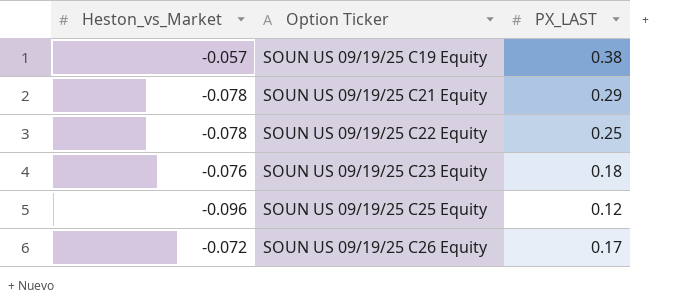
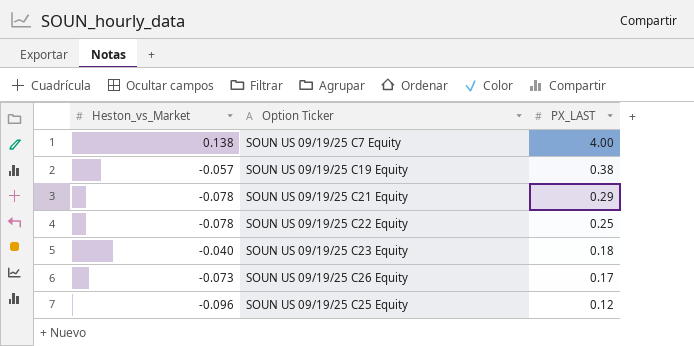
row order: Option Ticker ascending -> PX_LAST descending
row SOUN US 09/19/25 C7 Equity: none -> 0.138 | 4.00
SOUN US 09/19/25 C23 Equity | Heston_vs_Market: -0.076 -> -0.040
SOUN US 09/19/25 C26 Equity | Heston_vs_Market: -0.072 -> -0.073

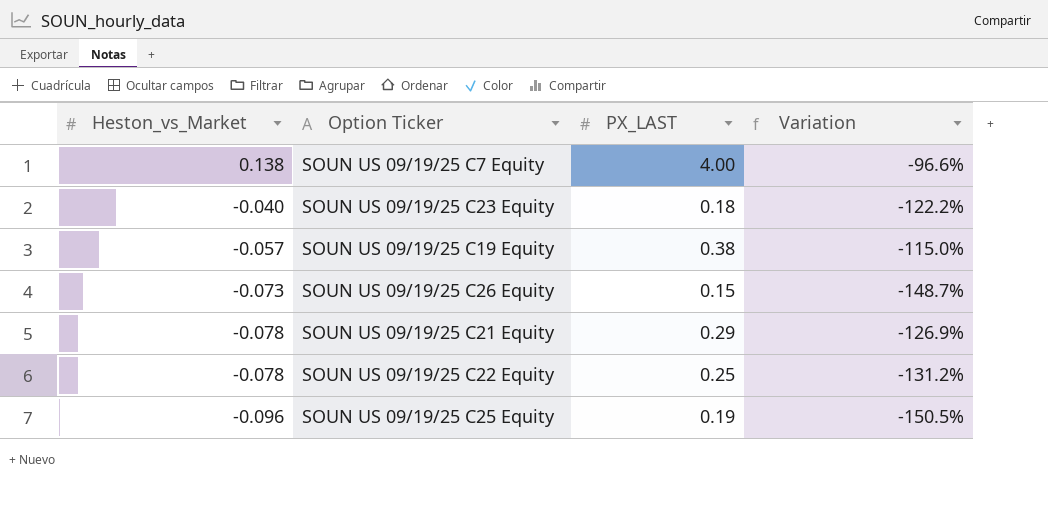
row order: PX_LAST descending -> Heston_vs_Market descending
column Variation | formula: none -> ([Heston_vs_Market] - [PX_LAST]) / [PX_LAST]
SOUN US 09/19/25 C26 Equity | PX_LAST: 0.17 -> 0.15
SOUN US 09/19/25 C25 Equity | PX_LAST: 0.12 -> 0.19

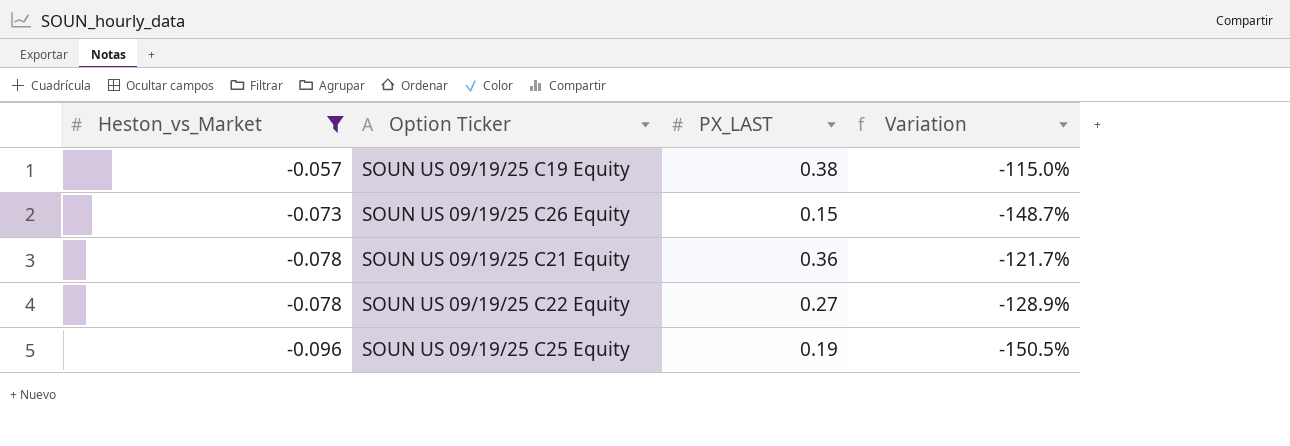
filter: none -> Heston_vs_Market <= -0.057
SOUN US 09/19/25 C21 Equity | PX_LAST: 0.29 -> 0.36
SOUN US 09/19/25 C21 Equity | Variation: -126.9% -> -121.7%
SOUN US 09/19/25 C22 Equity | PX_LAST: 0.25 -> 0.27
SOUN US 09/19/25 C22 Equity | Variation: -131.2% -> -128.9%

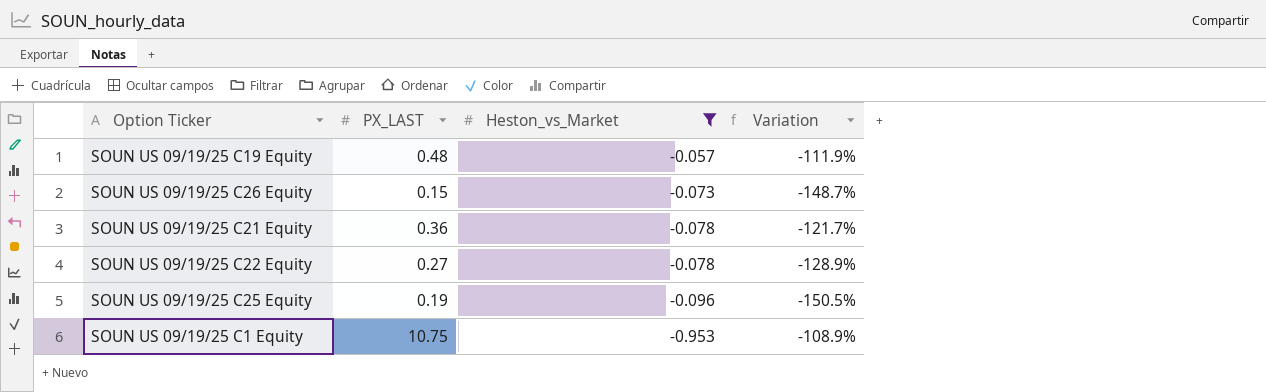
column Heston_vs_Market | position: 1 -> 3
SOUN US 09/19/25 C19 Equity | PX_LAST: 0.38 -> 0.48
SOUN US 09/19/25 C19 Equity | Variation: -115.0% -> -111.9%
row SOUN US 09/19/25 C1 Equity: none -> 10.75 | -0.953 | -108.9%

